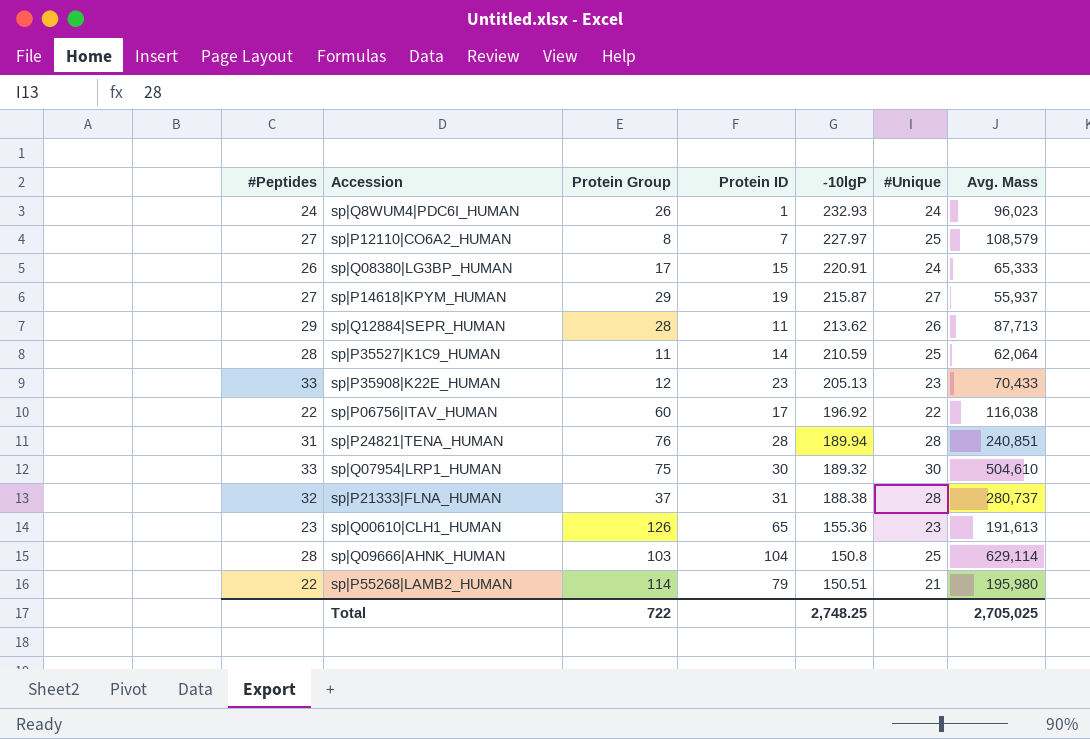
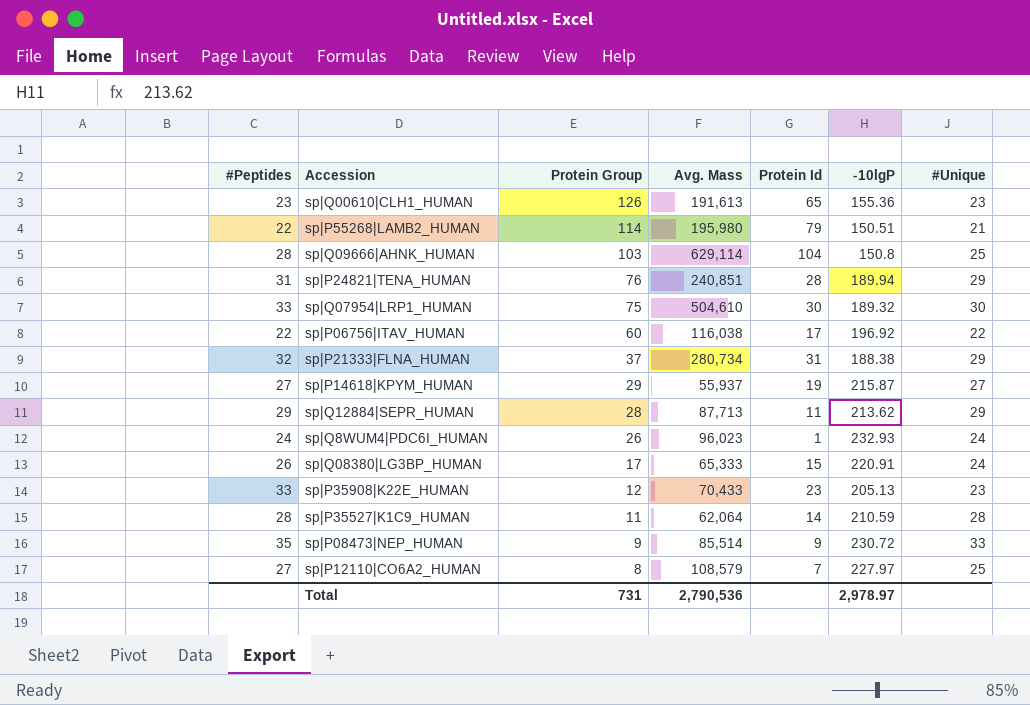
row order: -10lgP descending -> Protein Group descending
column Avg. Mass | position: 7 -> 4
column name: Protein ID -> Protein Id
sp|P24821|TENA_HUMAN | #Unique: 28 -> 29
sp|P21333|FLNA_HUMAN | Avg. Mass: 280,737 -> 280,734
sp|P21333|FLNA_HUMAN | #Unique: 28 -> 29
sp|Q12884|SEPR_HUMAN | #Unique: 26 -> 29
sp|P35527|K1C9_HUMAN | #Unique: 25 -> 28
row sp|P08473|NEP_HUMAN: none -> 35 | 9 | 85,514 | 9 | 230.72 | 33
Total | Protein Group: 722 -> 731
Total | Avg. Mass: 2,705,025 -> 2,790,536
Total | -10lgP: 2,748.25 -> 2,978.97

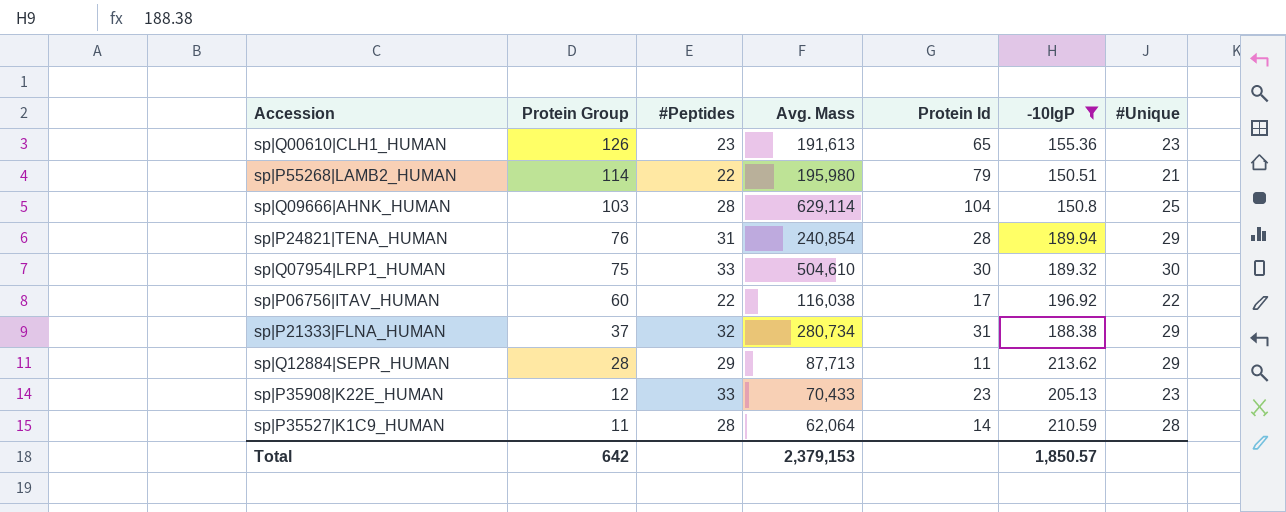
filter: none -> -10lgP <= 213.62
column #Peptides | position: 1 -> 3
sp|P24821|TENA_HUMAN | Avg. Mass: 240,851 -> 240,854
Total | Protein Group: 731 -> 642
Total | Avg. Mass: 2,790,536 -> 2,379,153
Total | -10lgP: 2,978.97 -> 1,850.57

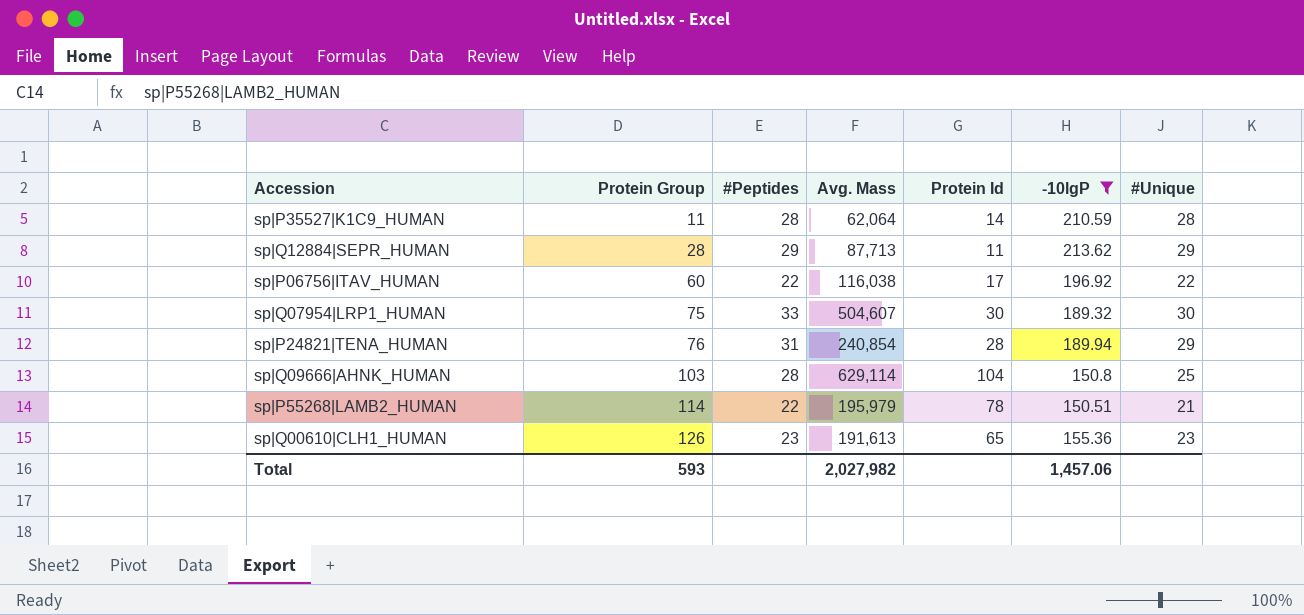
row order: Protein Group descending -> Protein Group ascending
row sp|P21333|FLNA_HUMAN: 37 | 32 | 280,734 | 31 | 188.38 | 29 -> none
row sp|P35908|K22E_HUMAN: 12 | 33 | 70,433 | 23 | 205.13 | 23 -> none
sp|Q07954|LRP1_HUMAN | Avg. Mass: 504,610 -> 504,607
sp|P55268|LAMB2_HUMAN | Avg. Mass: 195,980 -> 195,979
sp|P55268|LAMB2_HUMAN | Protein Id: 79 -> 78
Total | Protein Group: 642 -> 593
Total | Avg. Mass: 2,379,153 -> 2,027,982
Total | -10lgP: 1,850.57 -> 1,457.06

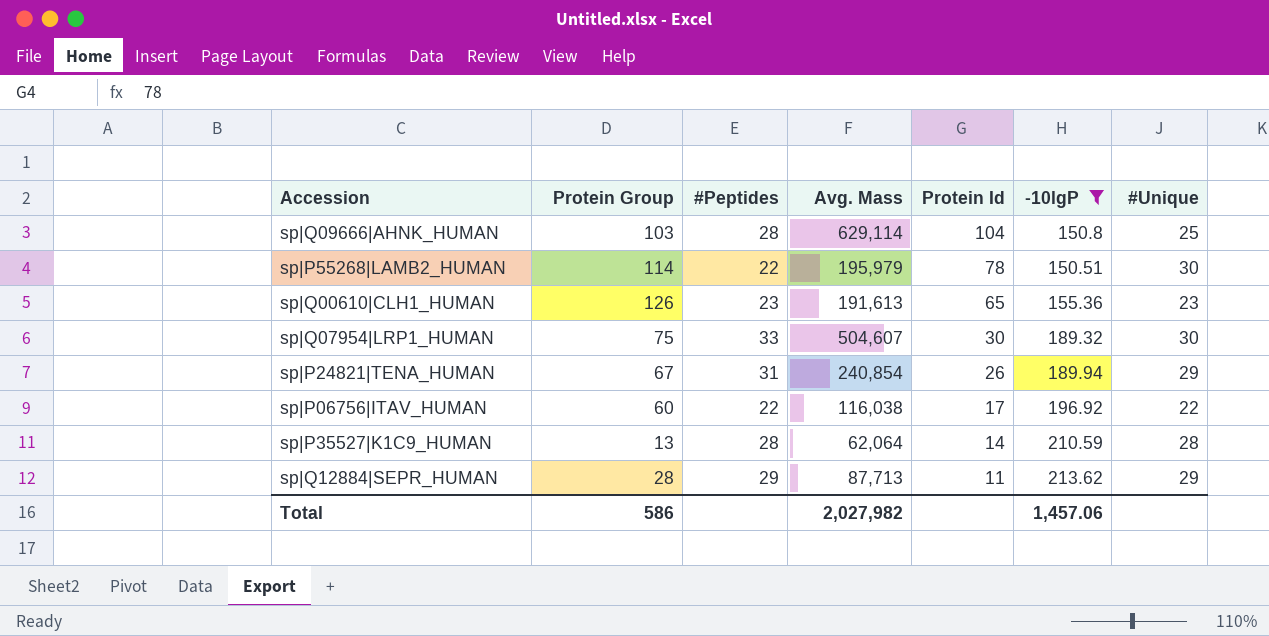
row order: Protein Group ascending -> Protein Id descending
sp|P55268|LAMB2_HUMAN | #Unique: 21 -> 30
sp|P24821|TENA_HUMAN | Protein Group: 76 -> 67
sp|P24821|TENA_HUMAN | Protein Id: 28 -> 26
sp|P35527|K1C9_HUMAN | Protein Group: 11 -> 13
Total | Protein Group: 593 -> 586

